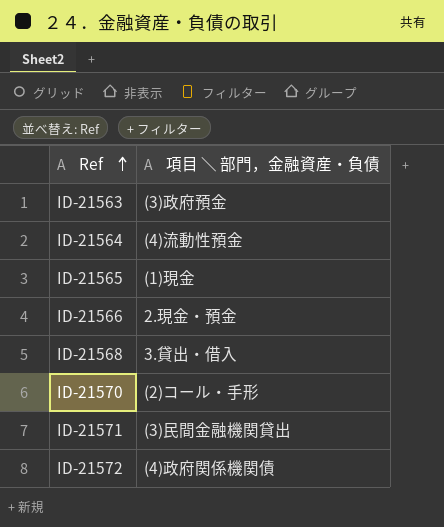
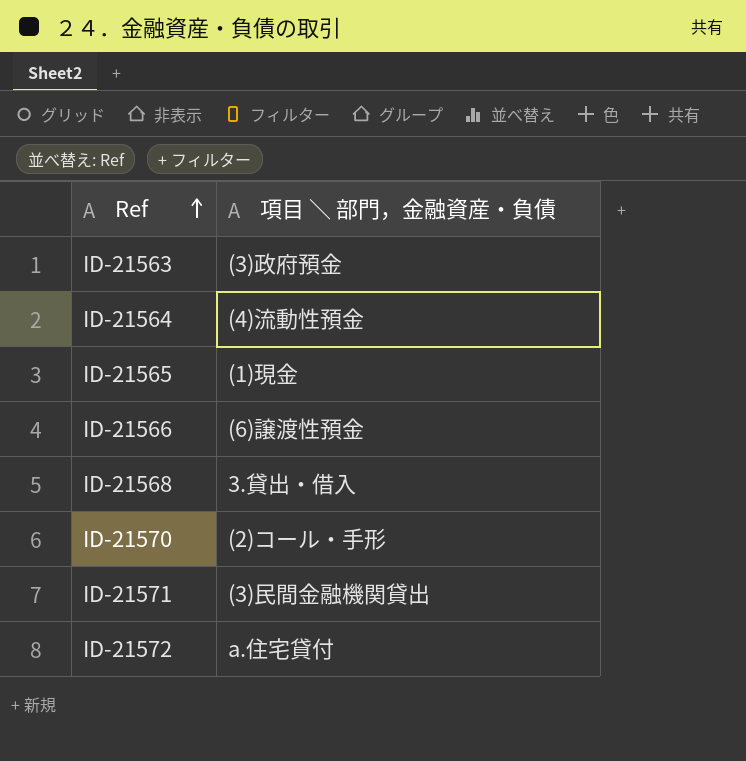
ID-21566 | 項目 ＼ 部門，金融資産・負債: 2.現金・預金 -> (6)譲渡性預金
ID-21572 | 項目 ＼ 部門，金融資産・負債: (4)政府関係機関債 -> a.住宅貸付

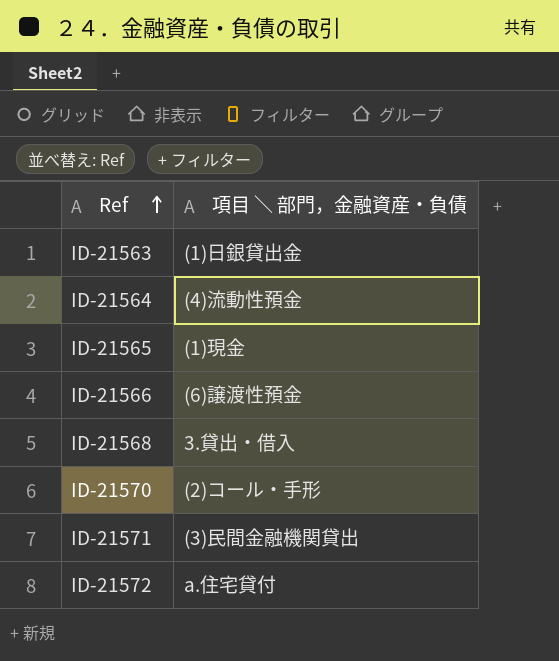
ID-21563 | 項目 ＼ 部門，金融資産・負債: (3)政府預金 -> (1)日銀貸出金

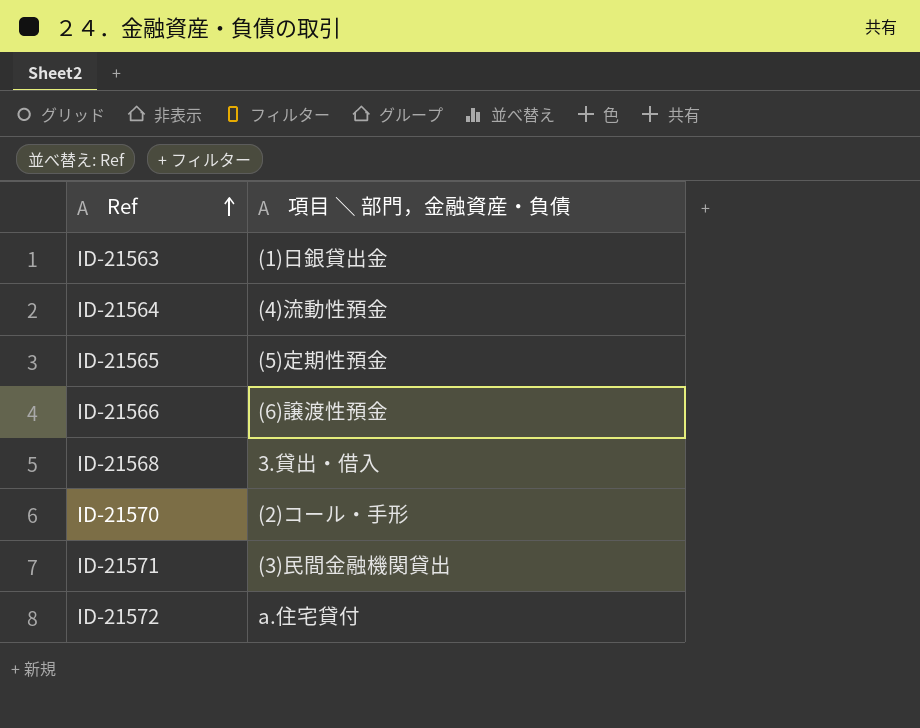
ID-21565 | 項目 ＼ 部門，金融資産・負債: (1)現金 -> (5)定期性預金

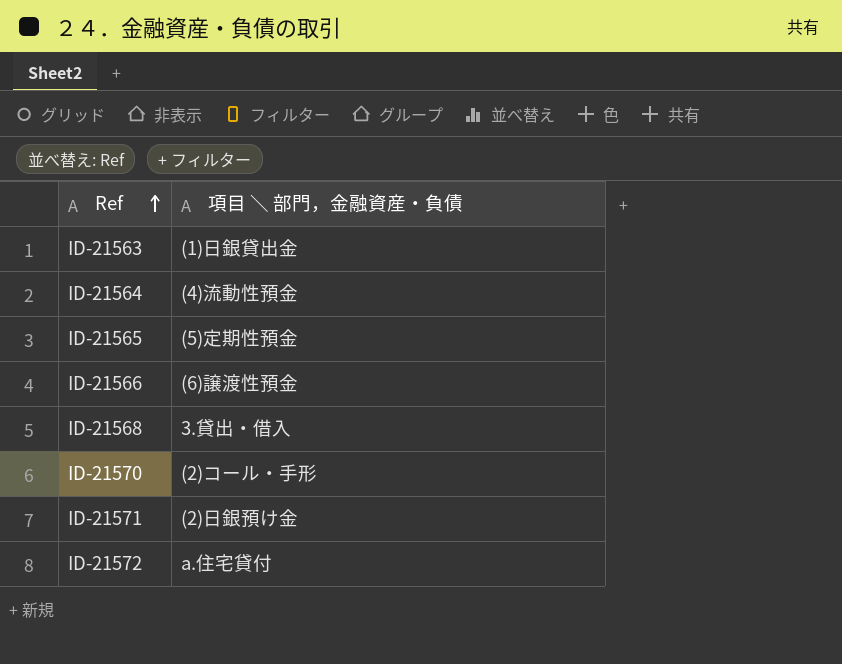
ID-21571 | 項目 ＼ 部門，金融資産・負債: (3)民間金融機関貸出 -> (2)日銀預け金

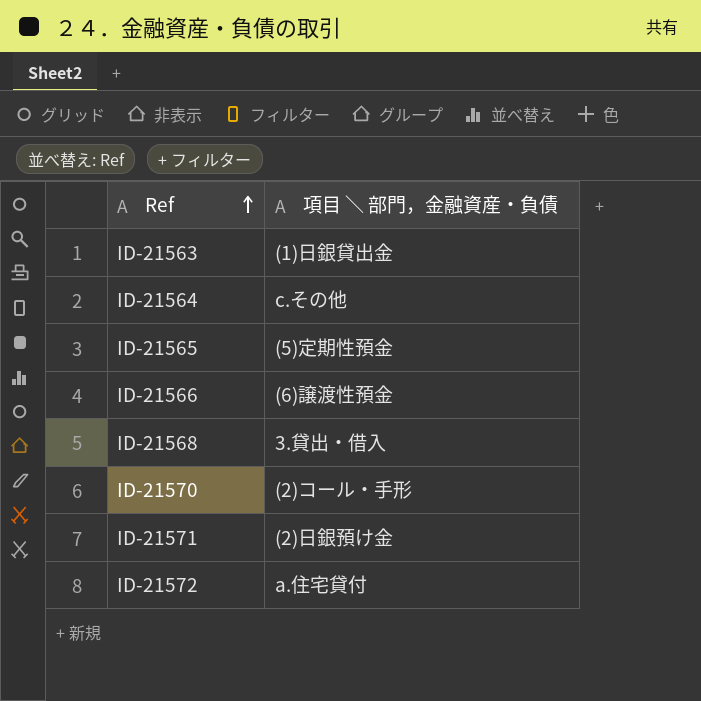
ID-21564 | 項目 ＼ 部門，金融資産・負債: (4)流動性預金 -> c.その他

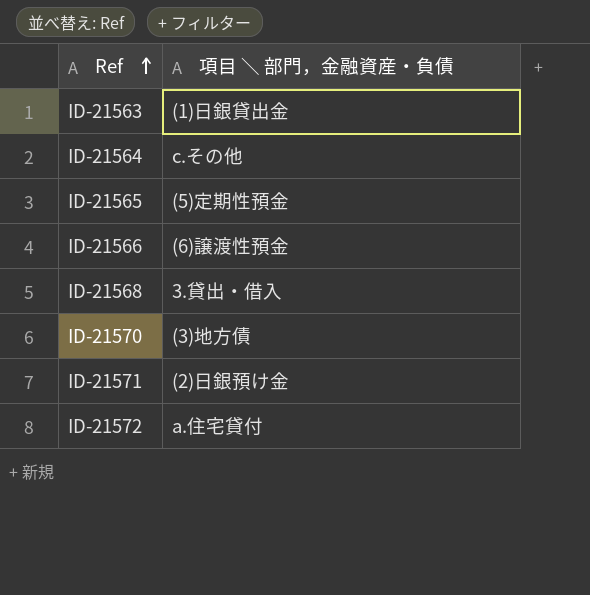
ID-21570 | 項目 ＼ 部門，金融資産・負債: (2)コール・手形 -> (3)地方債

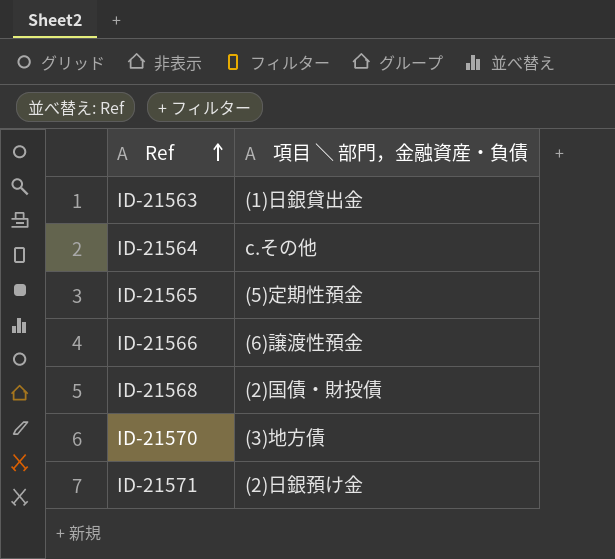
row ID-21572: a.住宅貸付 -> none
ID-21568 | 項目 ＼ 部門，金融資産・負債: 3.貸出・借入 -> (2)国債・財投債

